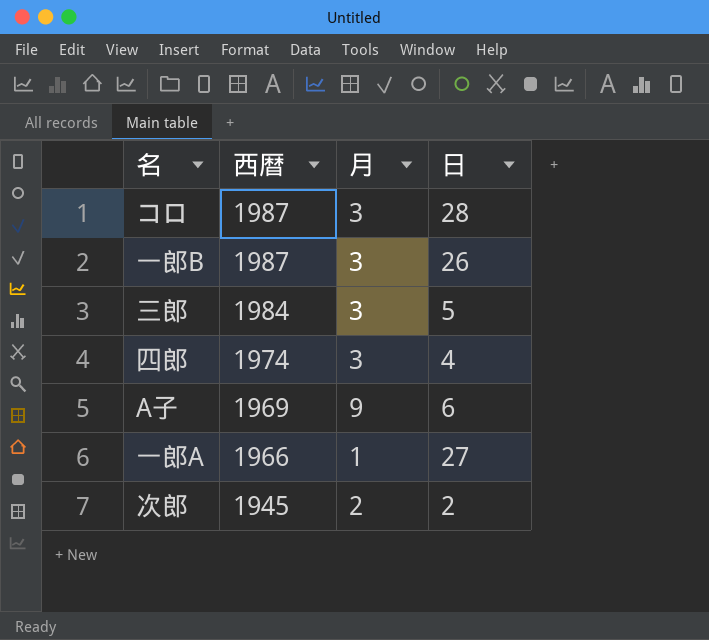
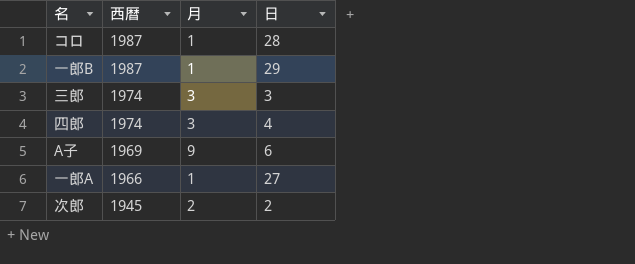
コロ | 月: 3 -> 1
一郎B | 月: 3 -> 1
一郎B | 日: 26 -> 29
三郎 | 西暦: 1984 -> 1974
三郎 | 日: 5 -> 3

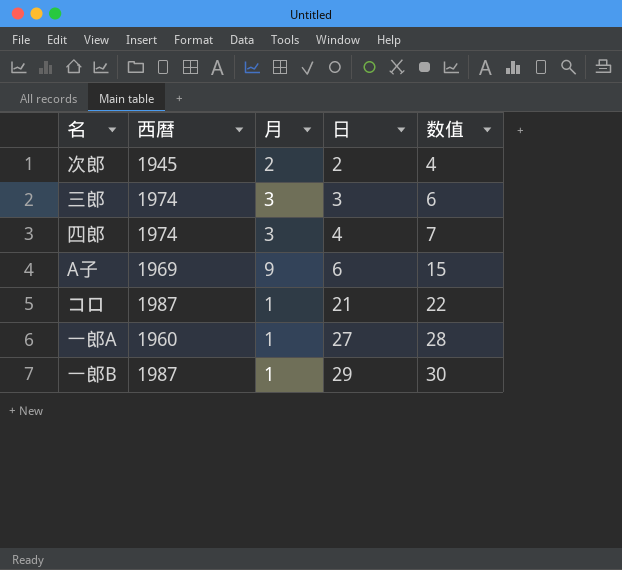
row order: 西暦 descending -> 日 ascending
column 数值 | formula: none -> [月] + [日]
コロ | 日: 28 -> 21
一郎A | 西暦: 1966 -> 1960

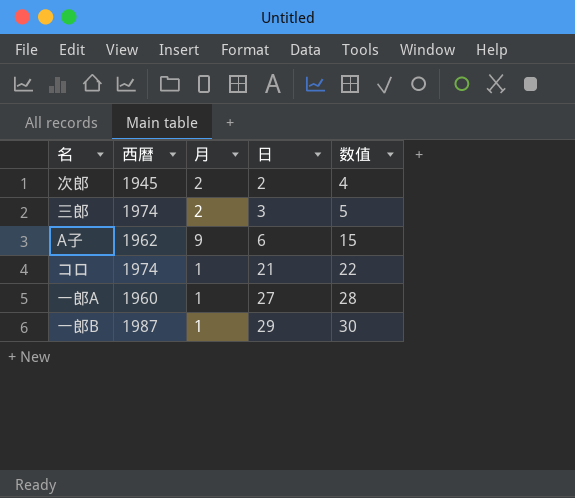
row 四郎: 1974 | 3 | 4 | 7 -> none
三郎 | 月: 3 -> 2
三郎 | 数值: 6 -> 5
A子 | 西暦: 1969 -> 1962
コロ | 西暦: 1987 -> 1974

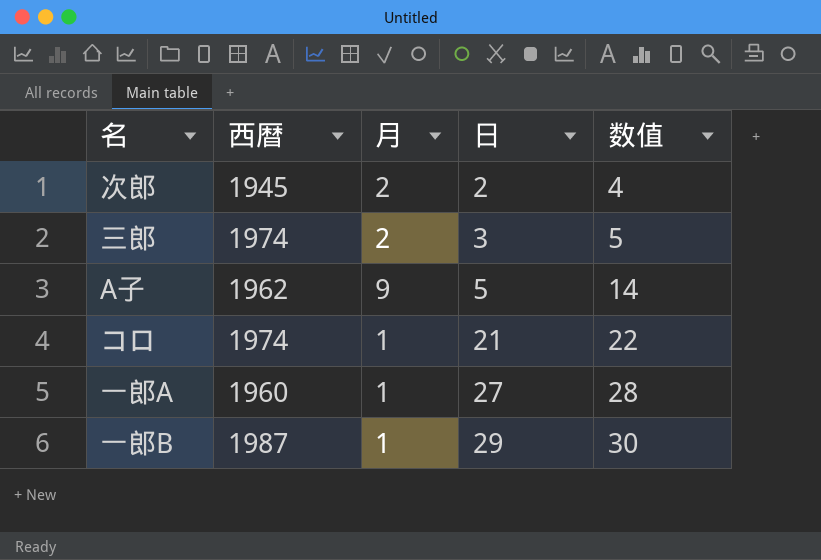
A子 | 日: 6 -> 5
A子 | 数值: 15 -> 14

